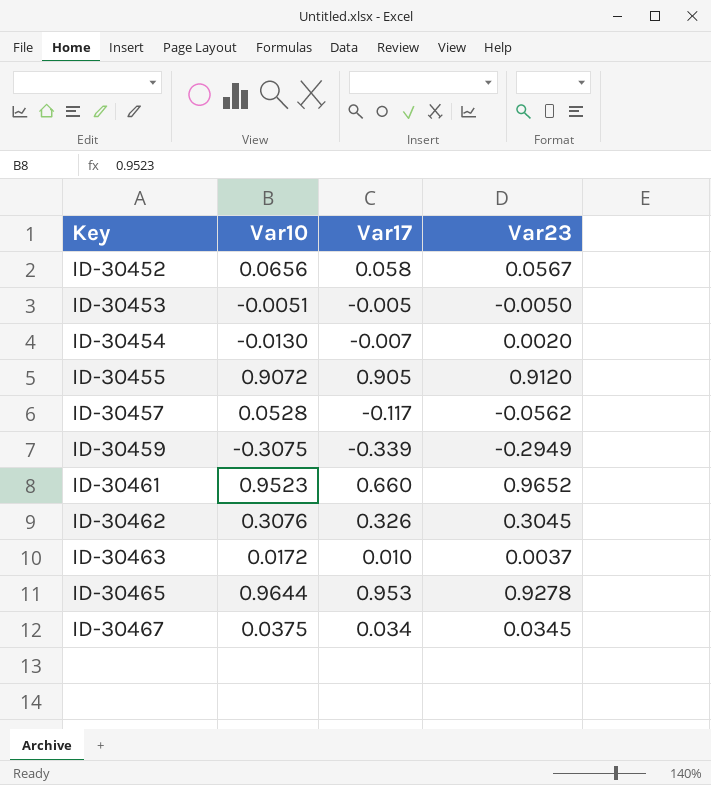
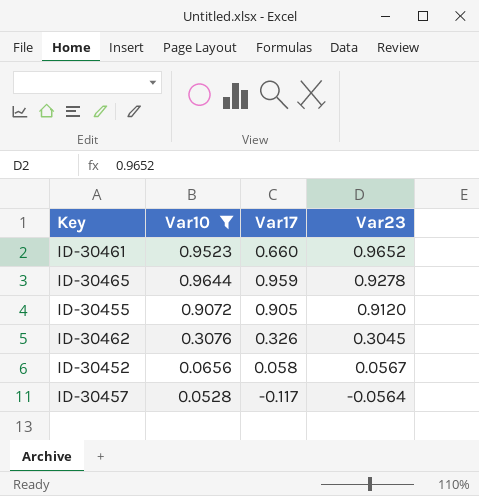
filter: none -> Var10 >= 0.0528
row order: Key ascending -> Var23 descending
ID-30465 | Var17: 0.953 -> 0.959
ID-30457 | Var23: -0.0562 -> -0.0564

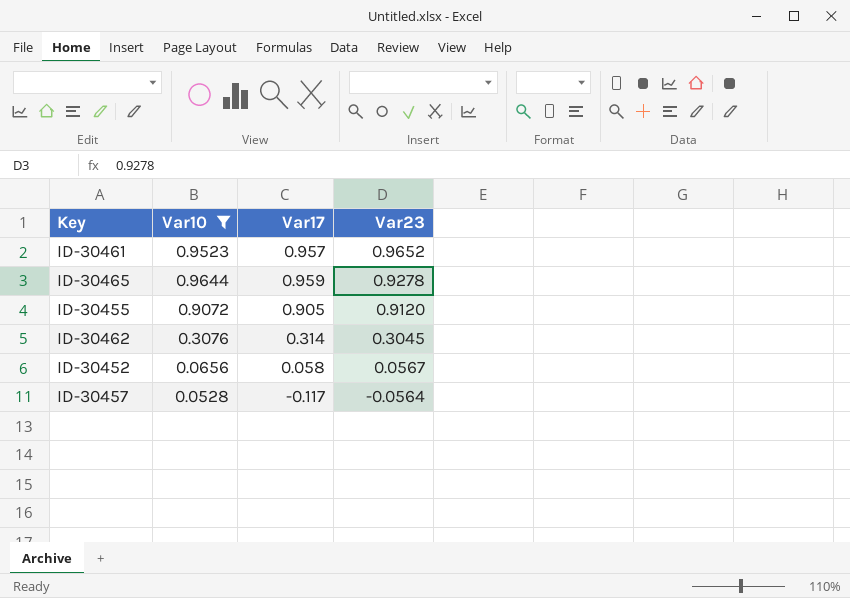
ID-30461 | Var17: 0.660 -> 0.957
ID-30462 | Var17: 0.326 -> 0.314

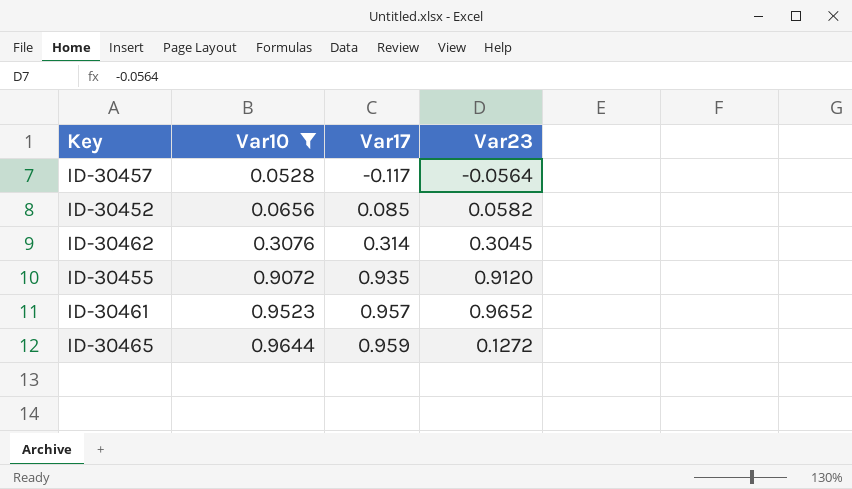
row order: Var23 descending -> Var10 ascending
ID-30452 | Var17: 0.058 -> 0.085
ID-30452 | Var23: 0.0567 -> 0.0582
ID-30455 | Var17: 0.905 -> 0.935
ID-30465 | Var23: 0.9278 -> 0.1272

